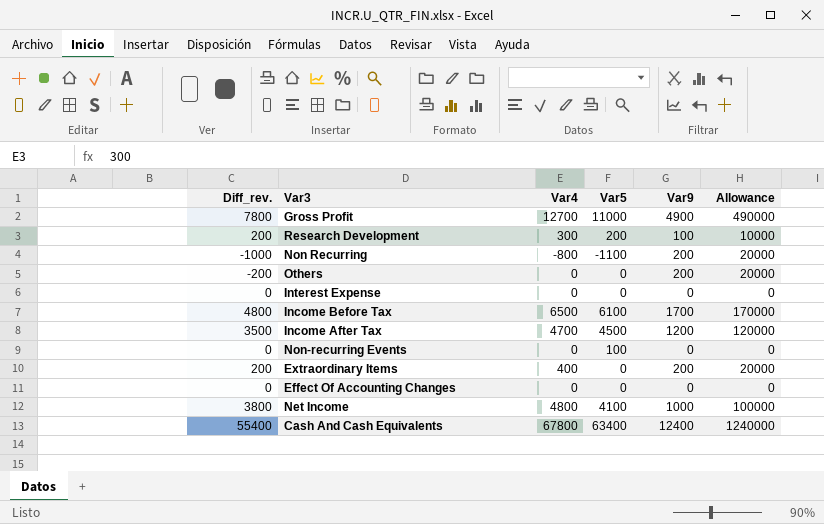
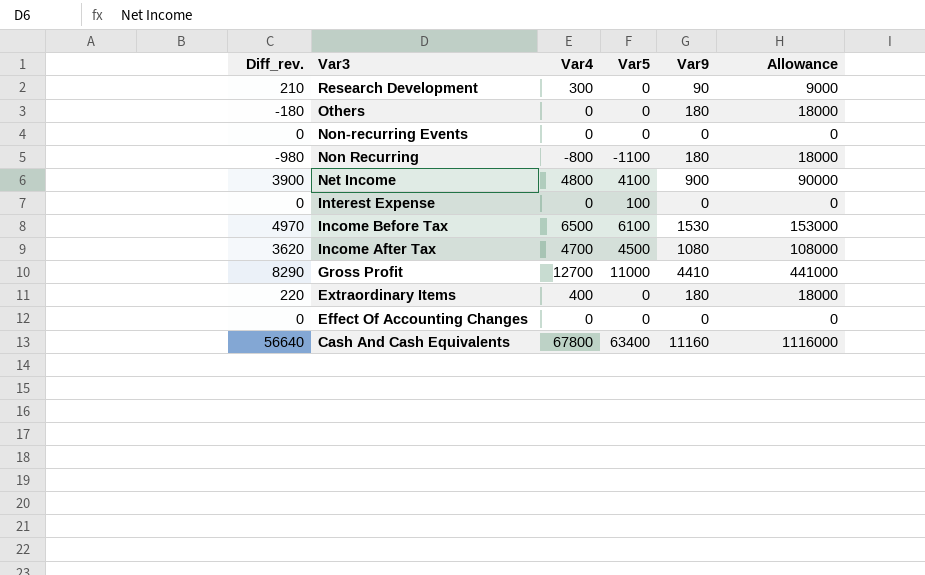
row order: none -> Var3 descending
Research Development | Diff_rev.: 200 -> 210
Research Development | Var5: 200 -> 0
Research Development | Var9: 100 -> 90
Research Development | Allowance: 10000 -> 9000
Others | Diff_rev.: -200 -> -180
Others | Var9: 200 -> 180
Others | Allowance: 20000 -> 18000
Non-recurring Events | Var5: 100 -> 0
Non Recurring | Diff_rev.: -1000 -> -980
Non Recurring | Var9: 200 -> 180
Non Recurring | Allowance: 20000 -> 18000
Net Income | Diff_rev.: 3800 -> 3900
Net Income | Var9: 1000 -> 900
Net Income | Allowance: 100000 -> 90000
Interest Expense | Var5: 0 -> 100
Income Before Tax | Diff_rev.: 4800 -> 4970
Income Before Tax | Var9: 1700 -> 1530
Income Before Tax | Allowance: 170000 -> 153000
Income After Tax | Diff_rev.: 3500 -> 3620
Income After Tax | Var9: 1200 -> 1080
Income After Tax | Allowance: 120000 -> 108000
Gross Profit | Diff_rev.: 7800 -> 8290
Gross Profit | Var9: 4900 -> 4410
Gross Profit | Allowance: 490000 -> 441000
Extraordinary Items | Diff_rev.: 200 -> 220
Extraordinary Items | Var9: 200 -> 180
Extraordinary Items | Allowance: 20000 -> 18000
Cash And Cash Equivalents | Diff_rev.: 55400 -> 56640
Cash And Cash Equivalents | Var9: 12400 -> 11160
Cash And Cash Equivalents | Allowance: 1240000 -> 1116000

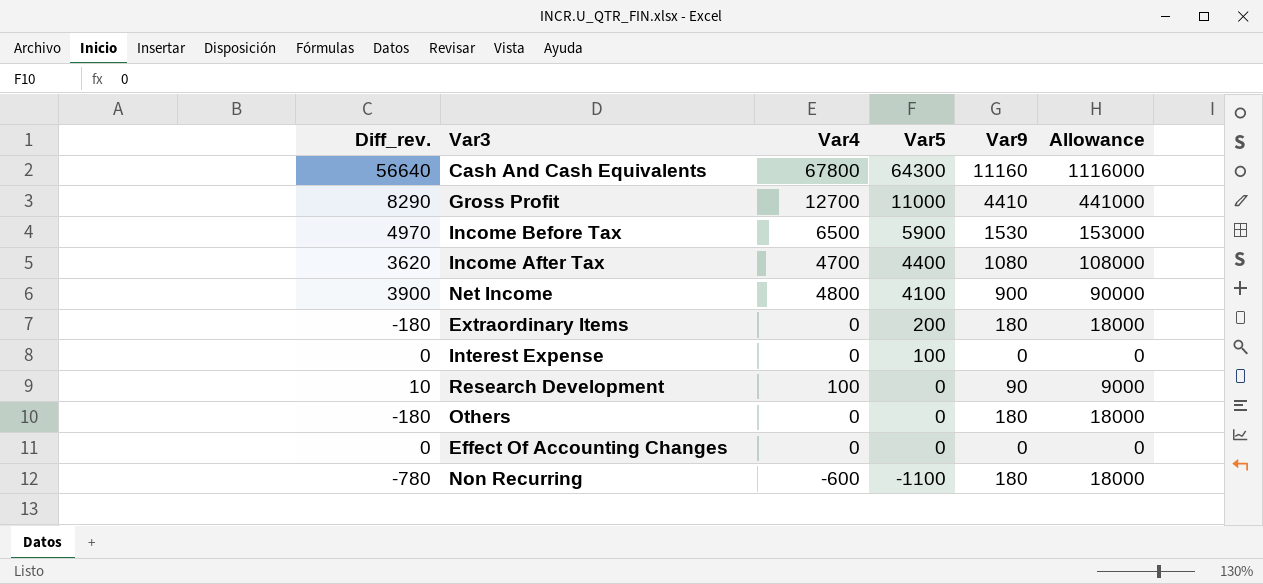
row order: Var3 descending -> Var5 descending
row Non-recurring Events: 0 | 0 | 0 | 0 | 0 -> none
Cash And Cash Equivalents | Var5: 63400 -> 64300
Income Before Tax | Var5: 6100 -> 5900
Income After Tax | Var5: 4500 -> 4400
Extraordinary Items | Diff_rev.: 220 -> -180
Extraordinary Items | Var4: 400 -> 0
Extraordinary Items | Var5: 0 -> 200
Research Development | Diff_rev.: 210 -> 10
Research Development | Var4: 300 -> 100
Non Recurring | Diff_rev.: -980 -> -780
Non Recurring | Var4: -800 -> -600

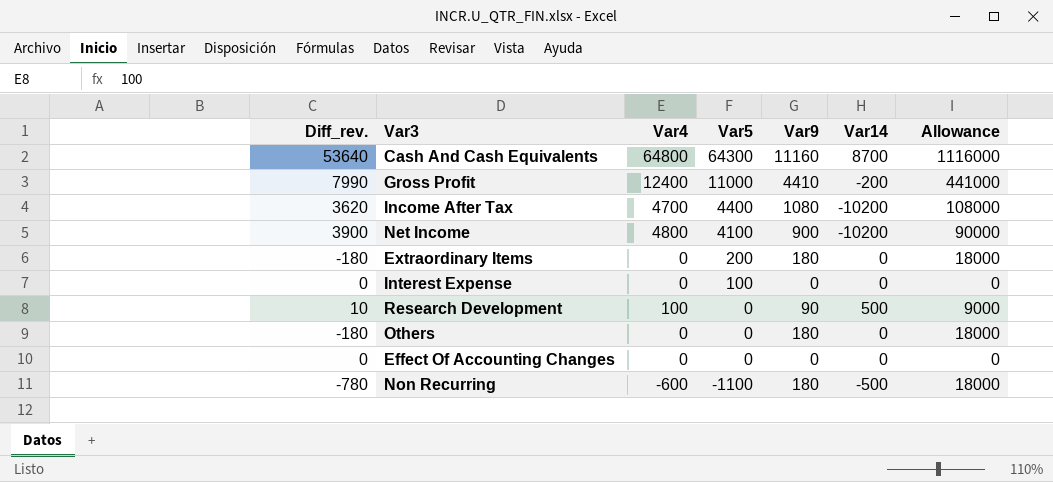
column Var14 | position: none -> 6
row Income Before Tax: 4970 | 6500 | 5900 | 1530 | 153000 -> none
Cash And Cash Equivalents | Diff_rev.: 56640 -> 53640
Cash And Cash Equivalents | Var4: 67800 -> 64800
Gross Profit | Diff_rev.: 8290 -> 7990
Gross Profit | Var4: 12700 -> 12400

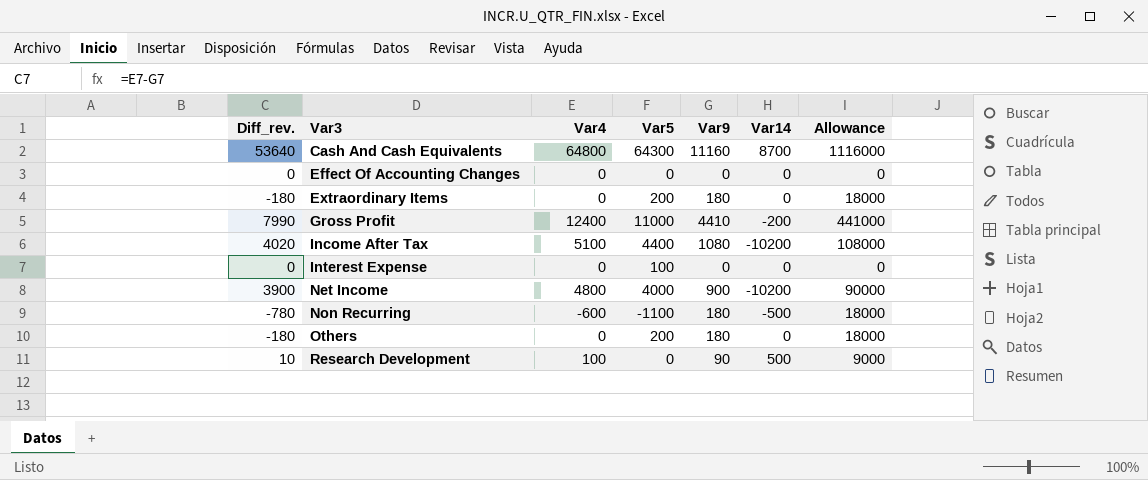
row order: Var5 descending -> Var3 ascending
Income After Tax | Diff_rev.: 3620 -> 4020
Income After Tax | Var4: 4700 -> 5100
Net Income | Var5: 4100 -> 4000
Others | Var5: 0 -> 200

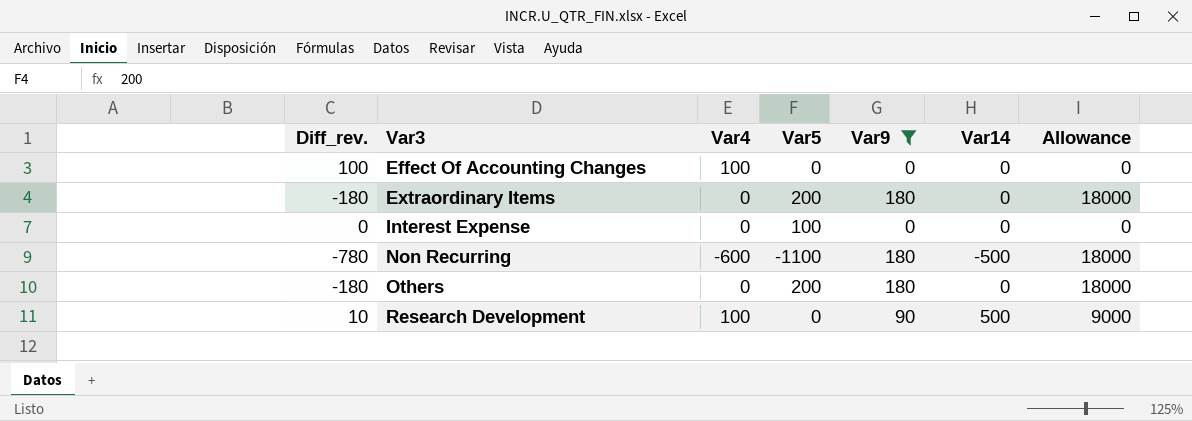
filter: none -> Var9 <= 180
Effect Of Accounting Changes | Diff_rev.: 0 -> 100
Effect Of Accounting Changes | Var4: 0 -> 100

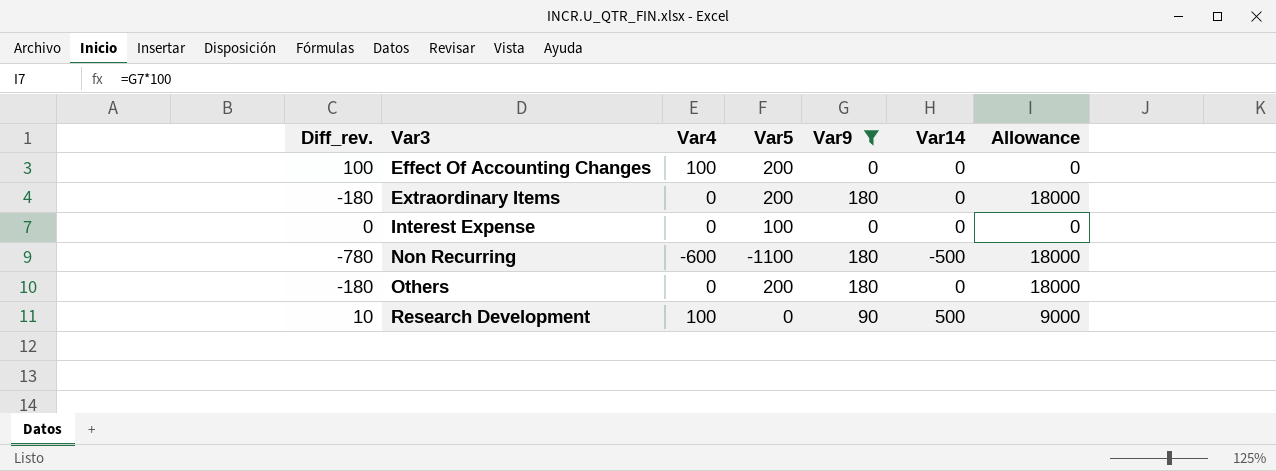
Effect Of Accounting Changes | Var5: 0 -> 200

